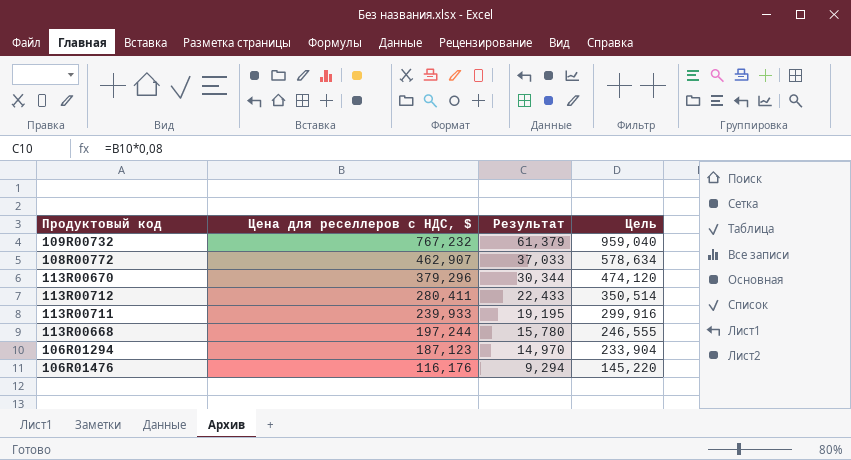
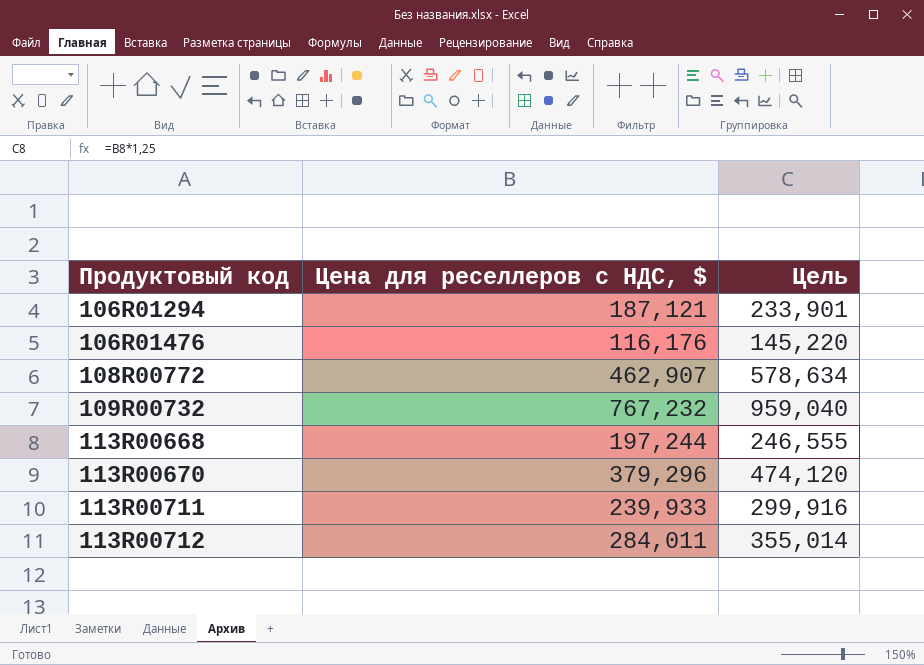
row order: Цена для реселлеров с НДС, $ descending -> Продуктовый код ascending
column Результат | formula: [Цена для реселлеров с НДС, $] * 0,08 -> none
106R01294 | Цена для реселлеров с НДС, $: 187,123 -> 187,121
106R01294 | Цель: 233,904 -> 233,901
113R00712 | Цена для реселлеров с НДС, $: 280,411 -> 284,011
113R00712 | Цель: 350,514 -> 355,014

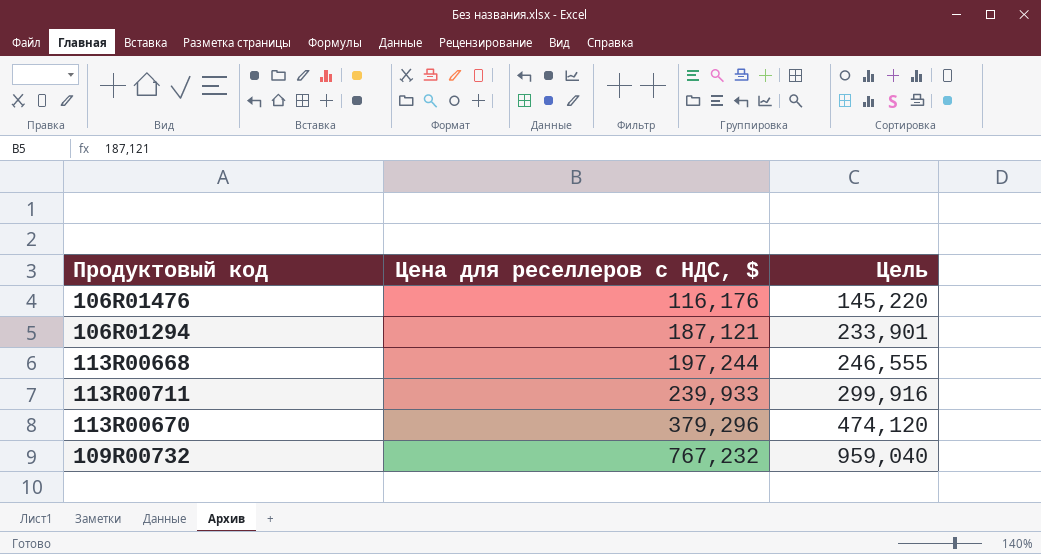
row order: Продуктовый код ascending -> Цена для реселлеров с НДС, $ ascending
row 108R00772: 462,907 | 578,634 -> none
row 113R00712: 284,011 | 355,014 -> none

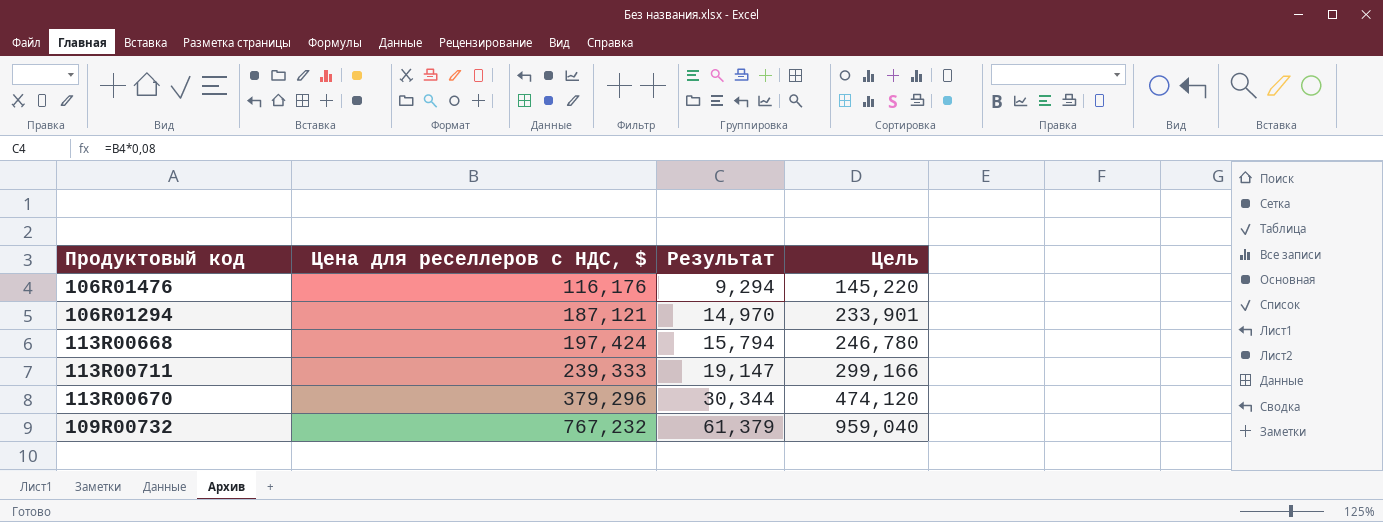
column Результат | formula: none -> [Цена для реселлеров с НДС, $] * 0,08
113R00668 | Цена для реселлеров с НДС, $: 197,244 -> 197,424
113R00668 | Цель: 246,555 -> 246,780
113R00711 | Цена для реселлеров с НДС, $: 239,933 -> 239,333
113R00711 | Цель: 299,916 -> 299,166

